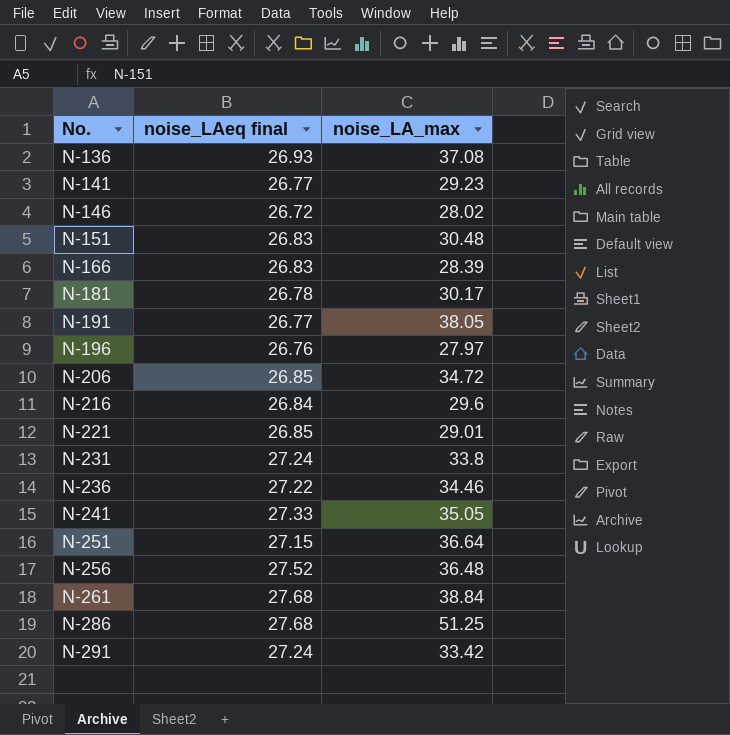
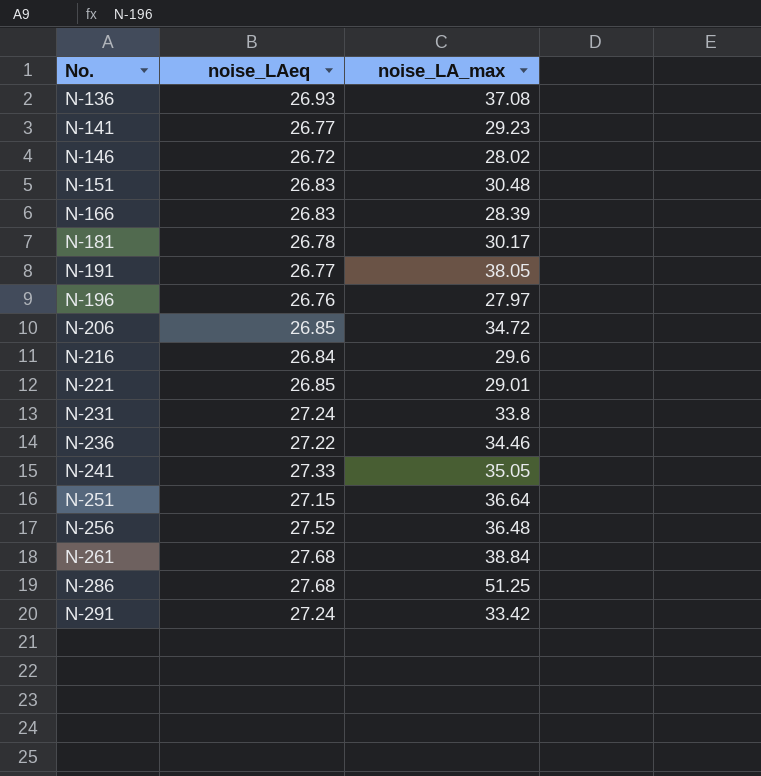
column name: noise_LAeq final -> noise_LAeq

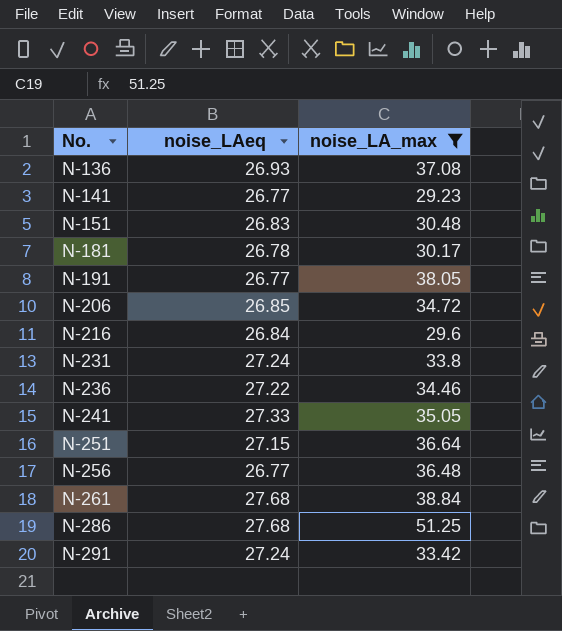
filter: none -> noise_LA_max >= 29.23
N-256 | noise_LAeq: 27.52 -> 26.77

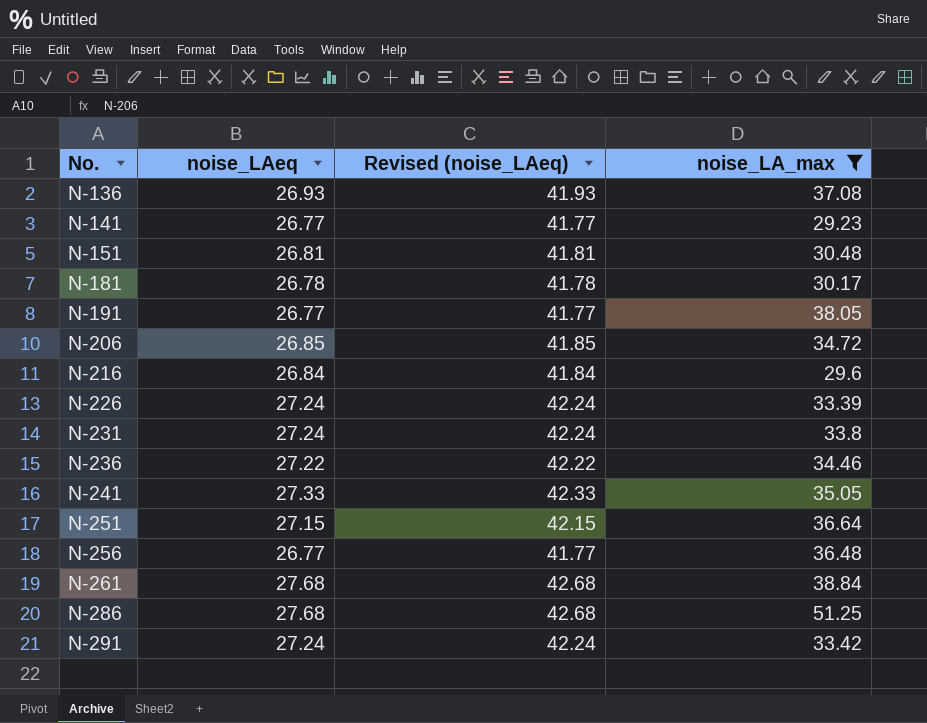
column Revised (noise_LAeq) | formula: none -> [noise_LAeq] + 15
N-151 | noise_LAeq: 26.83 -> 26.81
row N-226: none -> 27.24 | 42.24 | 33.39

